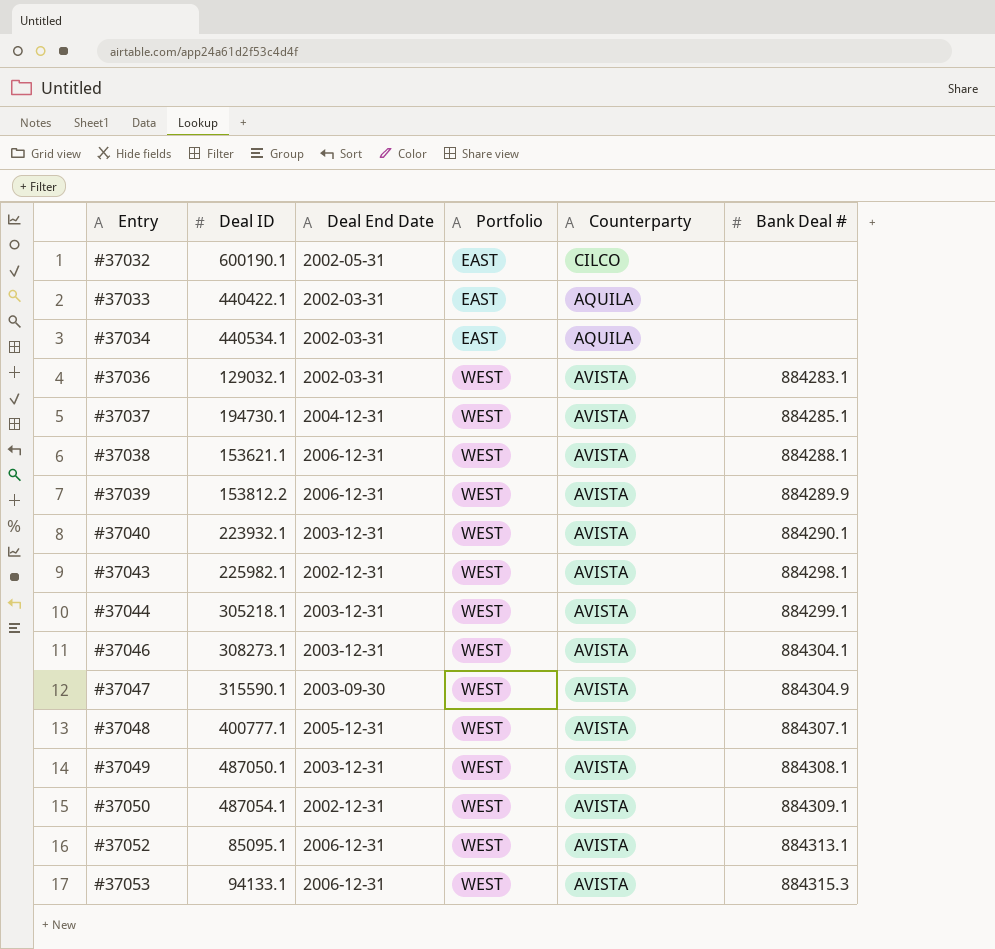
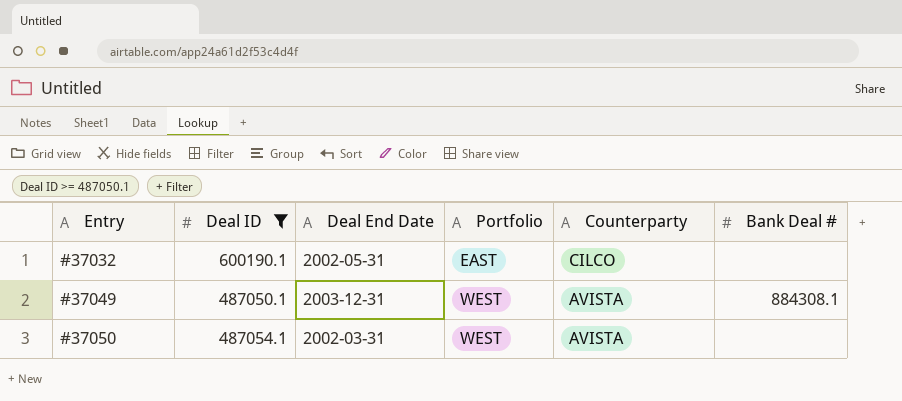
filter: none -> Deal ID >= 487050.1
#37050 | Deal End Date: 2002-12-31 -> 2002-03-31
#37050 | Bank Deal #: 884309.1 -> none

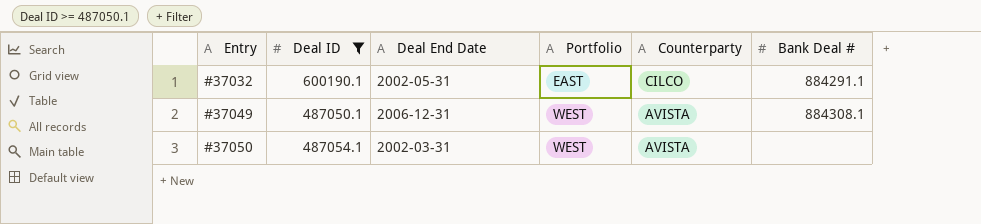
#37032 | Bank Deal #: none -> 884291.1
#37049 | Deal End Date: 2003-12-31 -> 2006-12-31

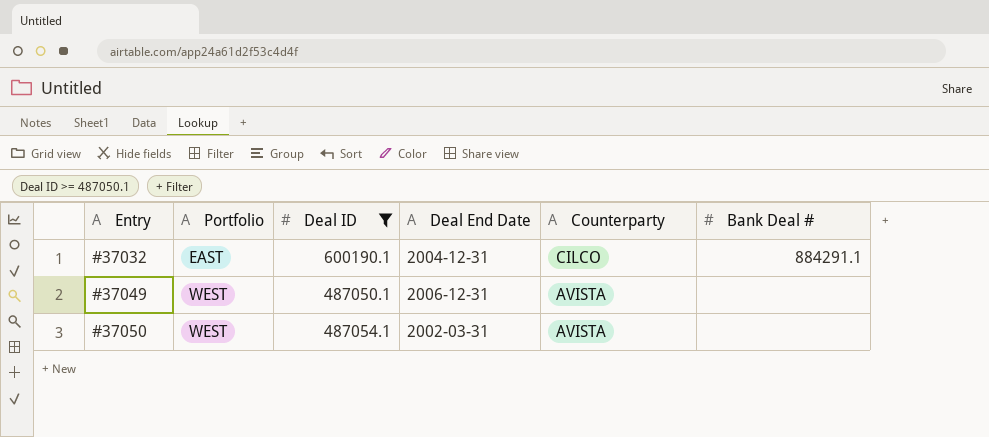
column Portfolio | position: 4 -> 2
#37032 | Deal End Date: 2002-05-31 -> 2004-12-31
#37049 | Bank Deal #: 884308.1 -> none

